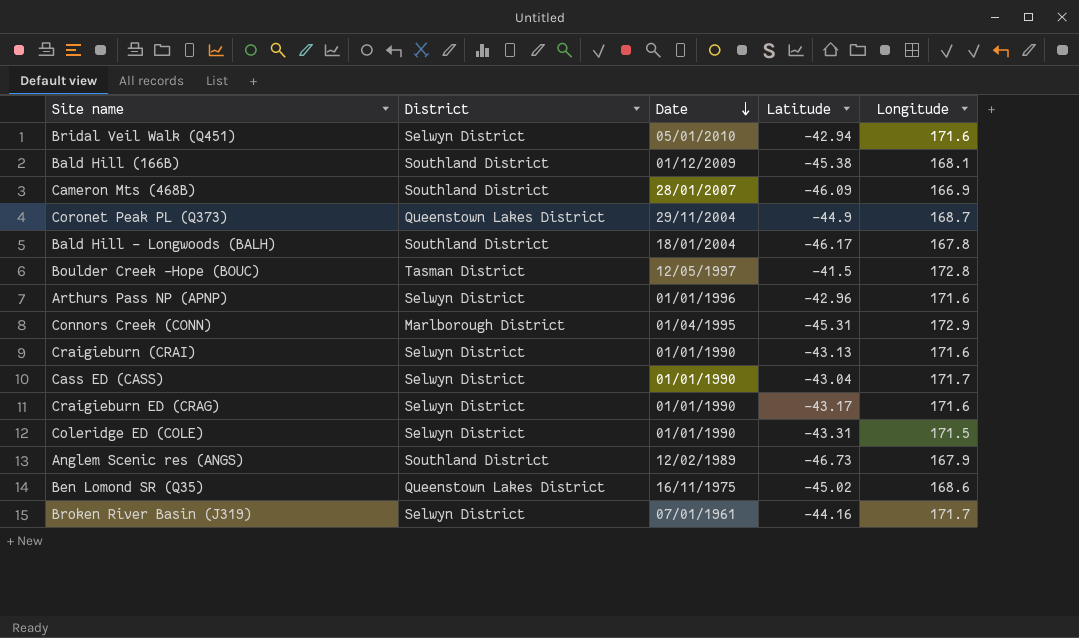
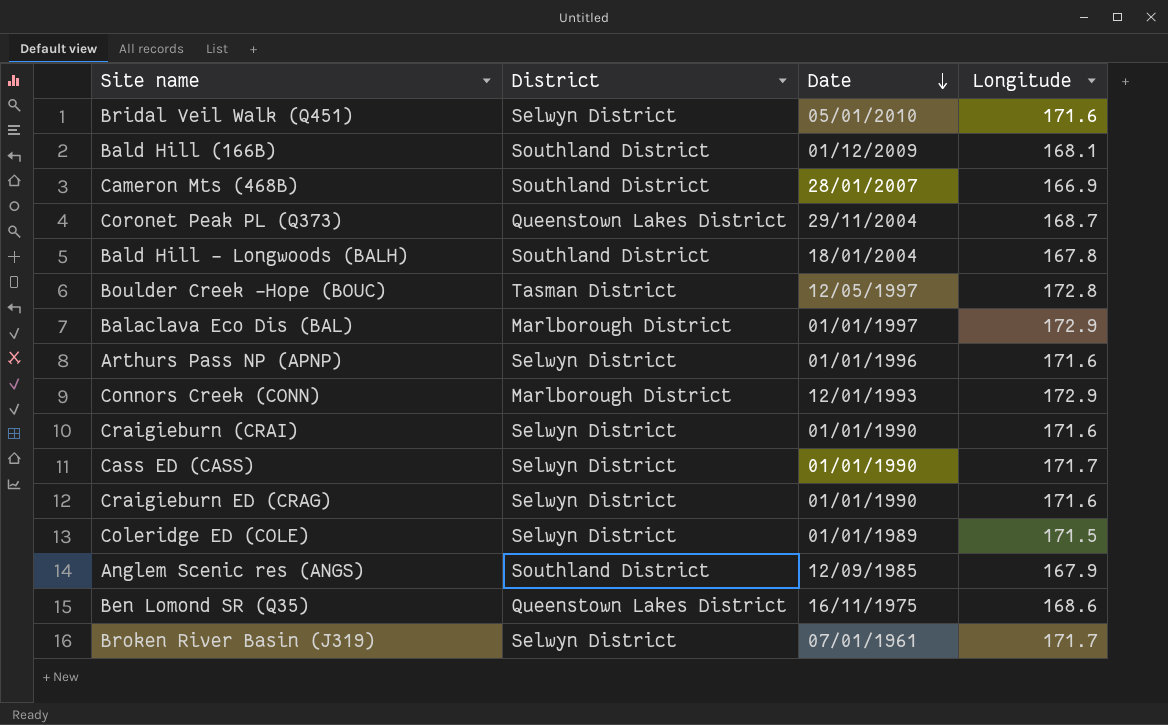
column Latitude | position: 4 -> none
row Balaclava Eco Dis (BAL): none -> Marlborough District | 01/01/1997 | 172.9
Connors Creek (CONN) | Date: 01/04/1995 -> 12/01/1993
Coleridge ED (COLE) | Date: 01/01/1990 -> 01/01/1989
Anglem Scenic res (ANGS) | Date: 12/02/1989 -> 12/09/1985

